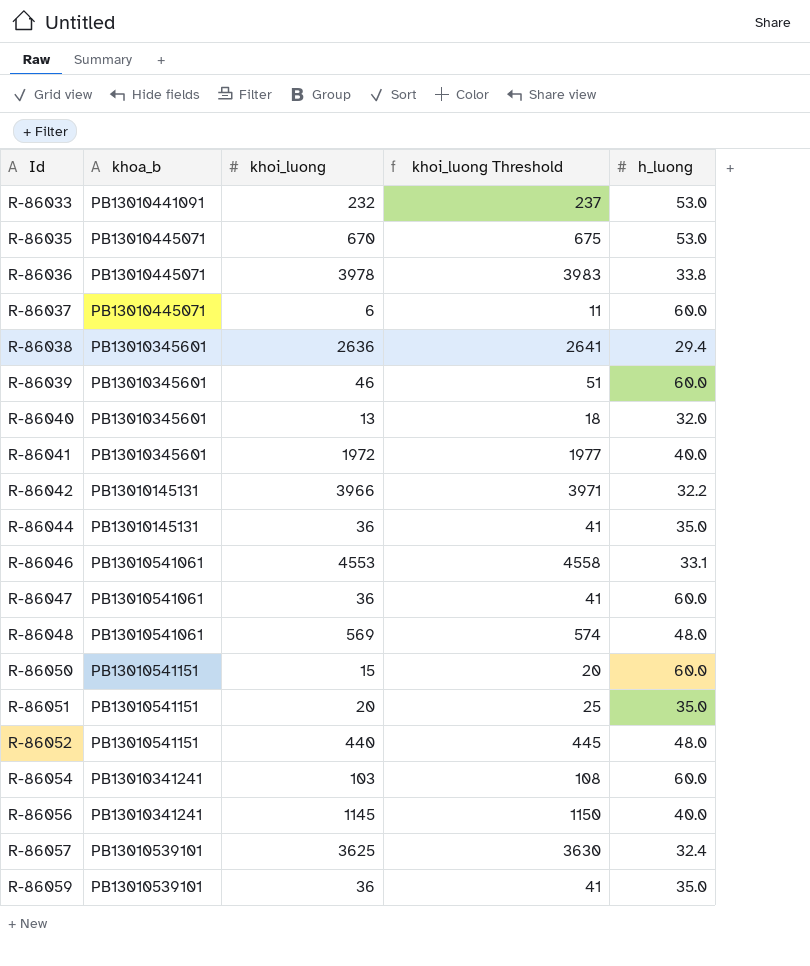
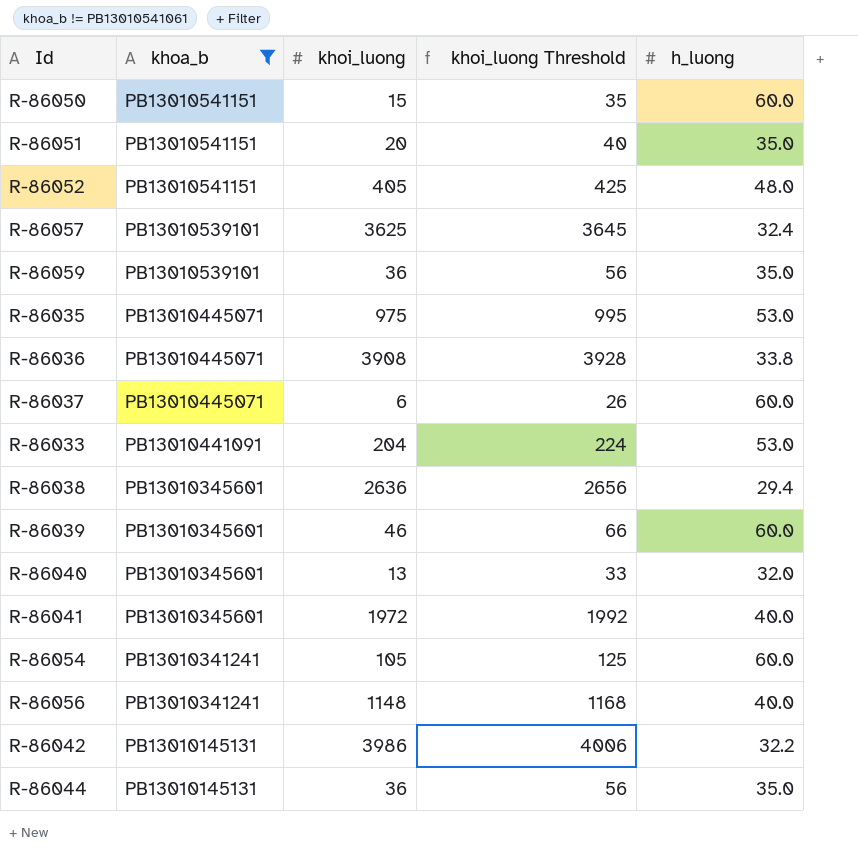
filter: none -> khoa_b != PB13010541061
row order: Id ascending -> khoa_b descending
column khoi_luong Threshold | formula: [khoi_luong] + 5 -> [khoi_luong] + 20
R-86052 | khoi_luong: 440 -> 405
R-86035 | khoi_luong: 670 -> 975
R-86036 | khoi_luong: 3978 -> 3908
R-86033 | khoi_luong: 232 -> 204
R-86054 | khoi_luong: 103 -> 105
R-86056 | khoi_luong: 1145 -> 1148
R-86042 | khoi_luong: 3966 -> 3986

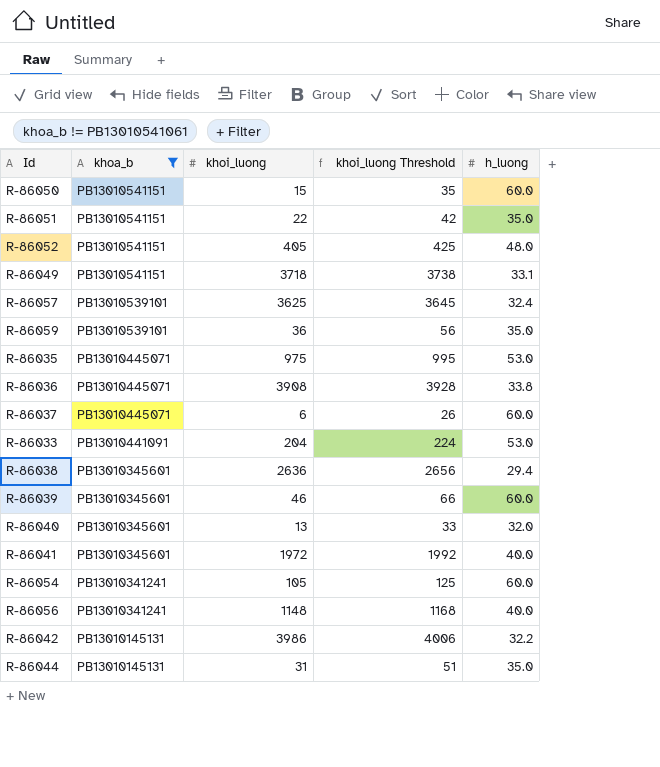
R-86051 | khoi_luong: 20 -> 22
R-86051 | khoi_luong Threshold: 40 -> 42
row R-86049: none -> PB13010541151 | 3718 | 3738 | 33.1
R-86044 | khoi_luong: 36 -> 31
R-86044 | khoi_luong Threshold: 56 -> 51

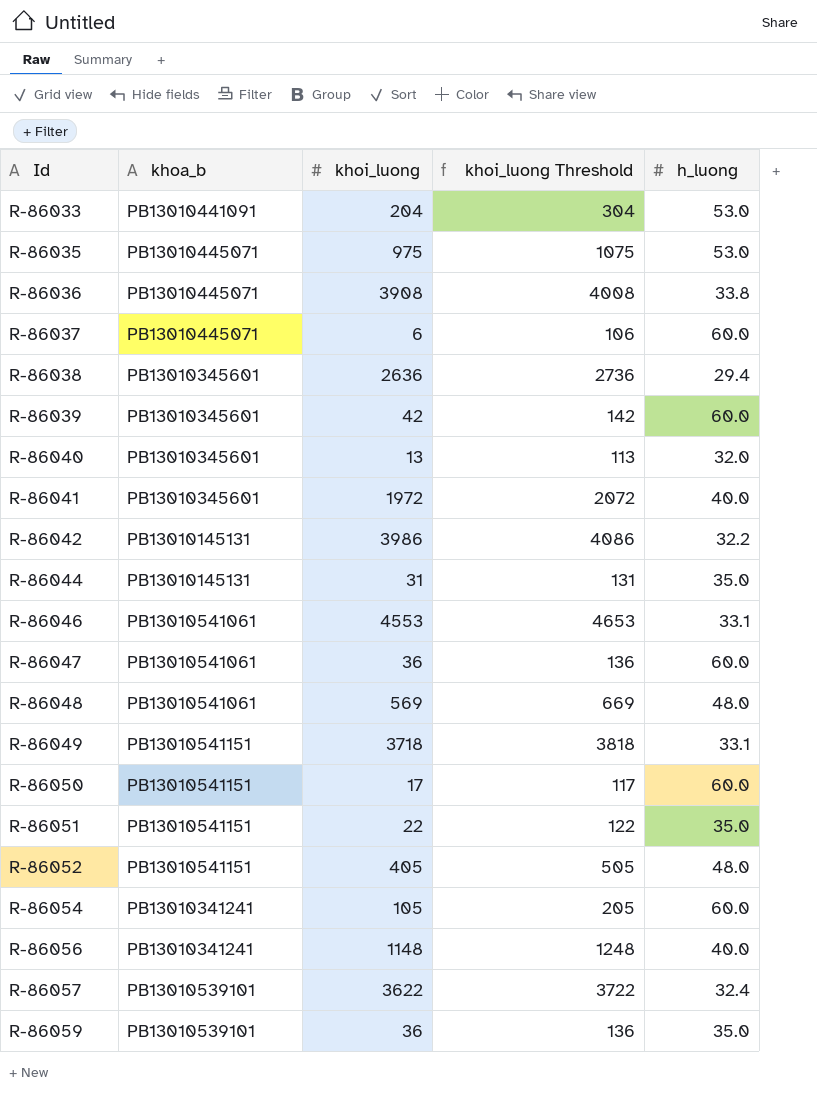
filter: khoa_b != PB13010541061 -> none
row order: khoa_b descending -> Id ascending
column khoi_luong Threshold | formula: [khoi_luong] + 20 -> [khoi_luong] + 100
R-86039 | khoi_luong: 46 -> 42
R-86050 | khoi_luong: 15 -> 17
R-86057 | khoi_luong: 3625 -> 3622

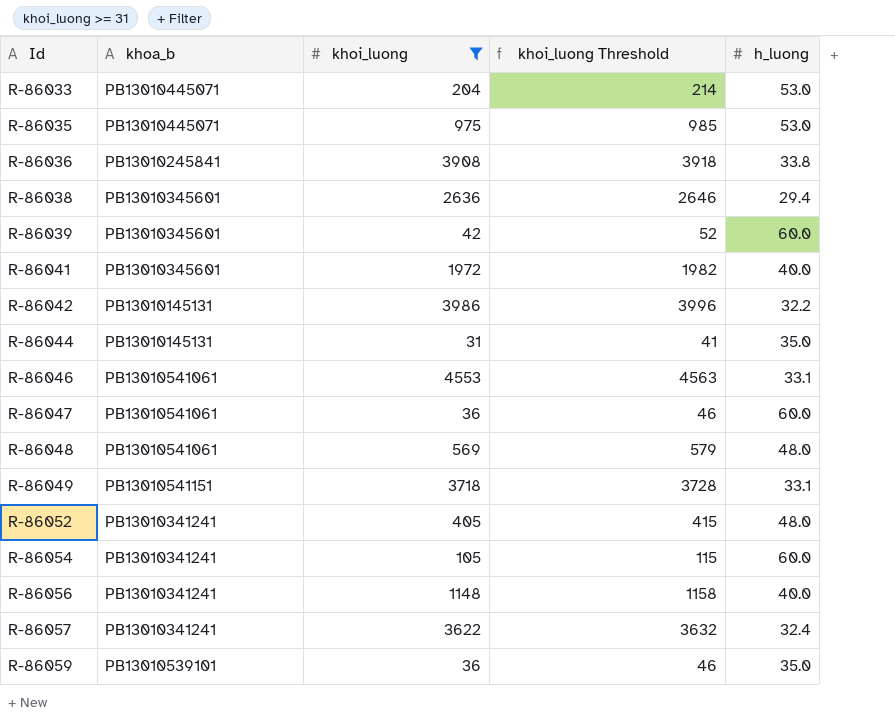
filter: none -> khoi_luong >= 31
column khoi_luong Threshold | formula: [khoi_luong] + 100 -> [khoi_luong] + 10
R-86033 | khoa_b: PB13010441091 -> PB13010445071
R-86036 | khoa_b: PB13010445071 -> PB13010245841
R-86052 | khoa_b: PB13010541151 -> PB13010341241
R-86057 | khoa_b: PB13010539101 -> PB13010341241

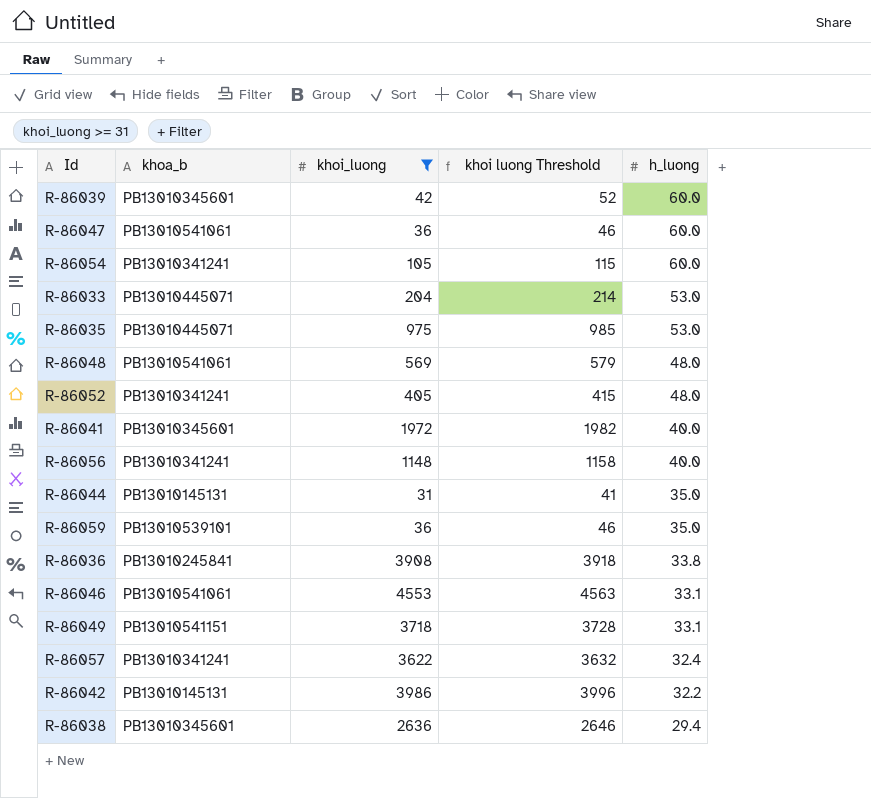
row order: Id ascending -> h_luong descending
column name: khoi_luong Threshold -> khoi luong Threshold

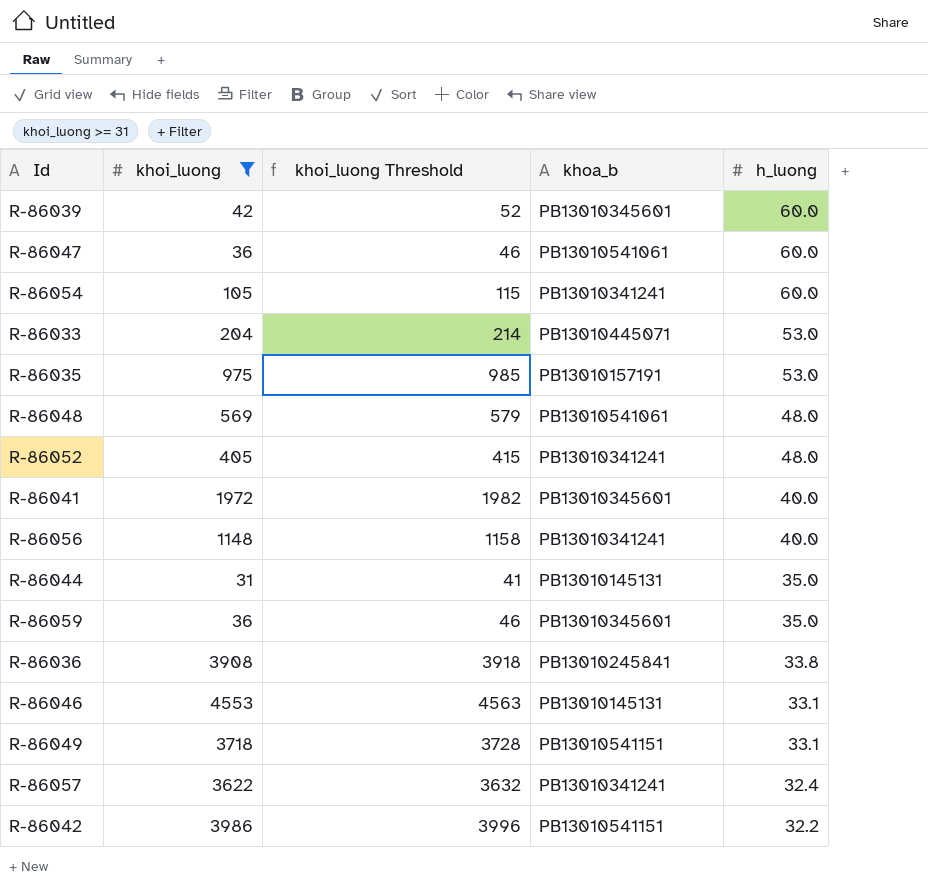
column name: khoi luong Threshold -> khoi_luong Threshold
column khoa_b | position: 2 -> 4
row R-86038: PB13010345601 | 2636 | 2646 | 29.4 -> none
R-86035 | khoa_b: PB13010445071 -> PB13010157191
R-86059 | khoa_b: PB13010539101 -> PB13010345601
R-86046 | khoa_b: PB13010541061 -> PB13010145131
R-86042 | khoa_b: PB13010145131 -> PB13010541151

